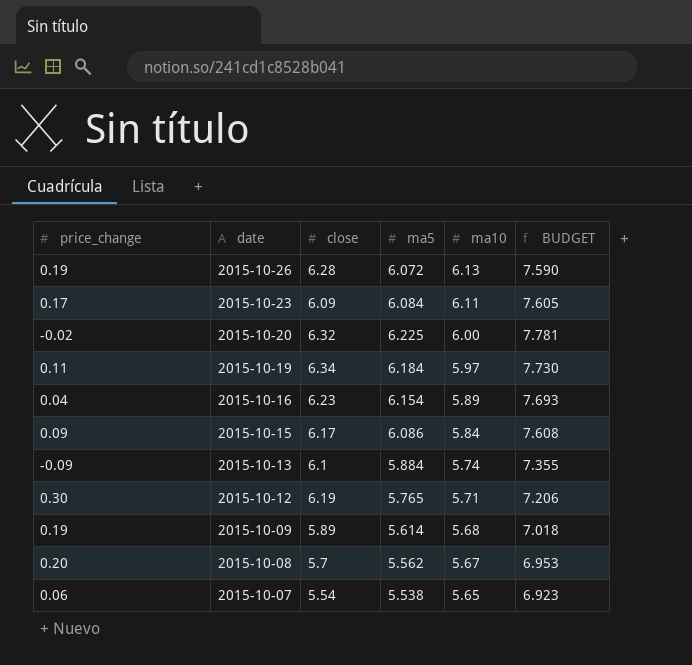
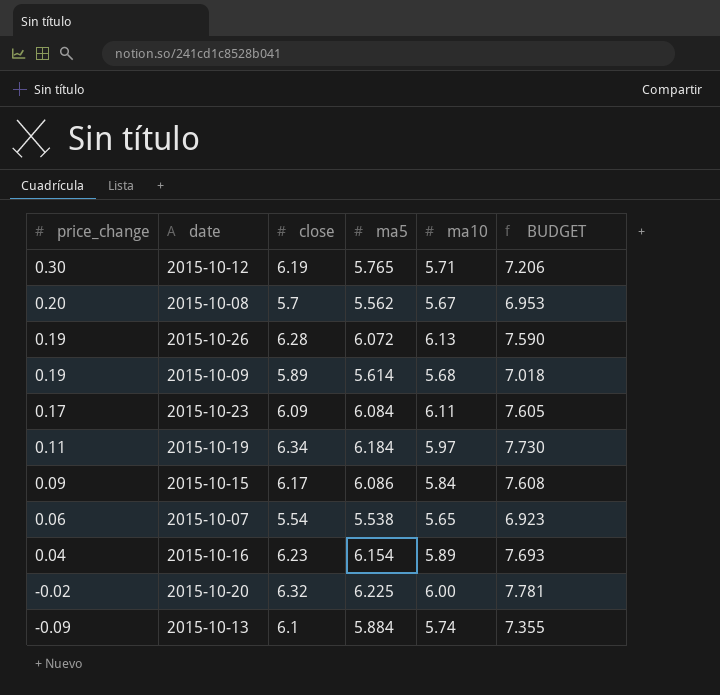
row order: date descending -> price_change descending

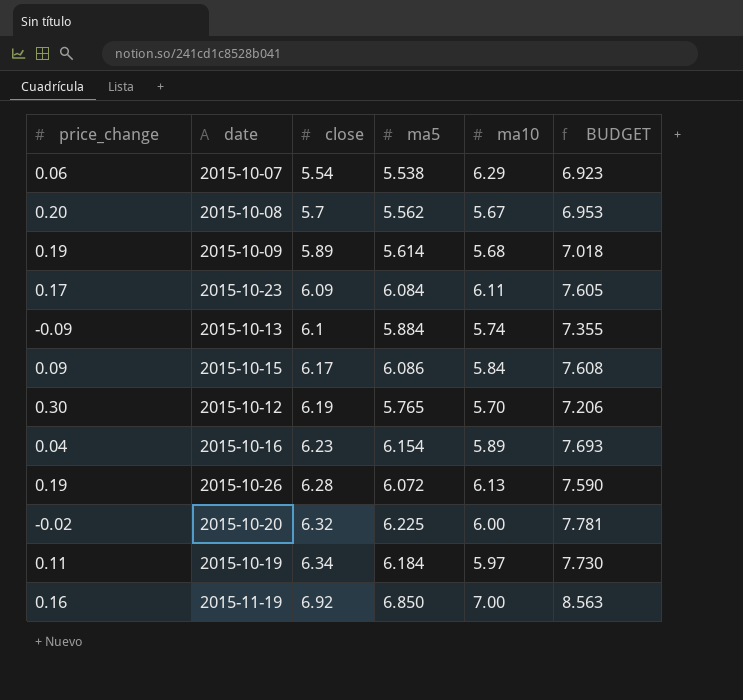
row order: price_change descending -> close ascending
2015-10-07 | ma10: 5.65 -> 6.29
2015-10-12 | ma10: 5.71 -> 5.70
row 2015-11-19: none -> 0.16 | 6.92 | 6.850 | 7.00 | 8.563

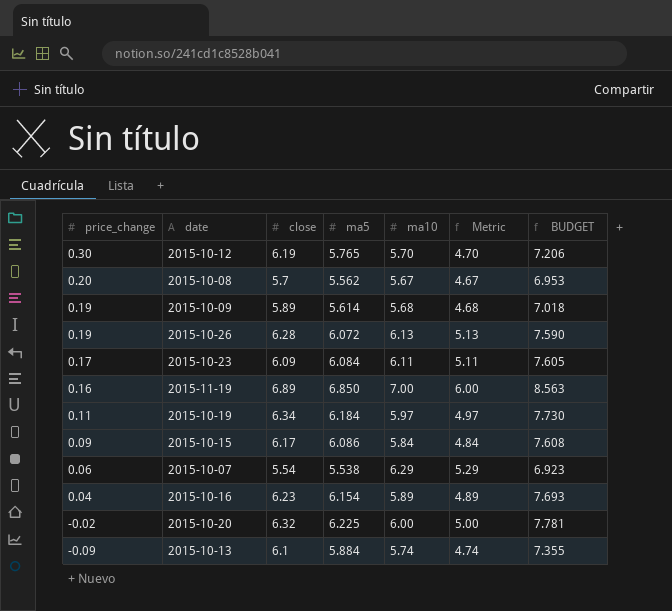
row order: close ascending -> price_change descending
column Metric | formula: none -> [ma10] - 1
2015-11-19 | close: 6.92 -> 6.89

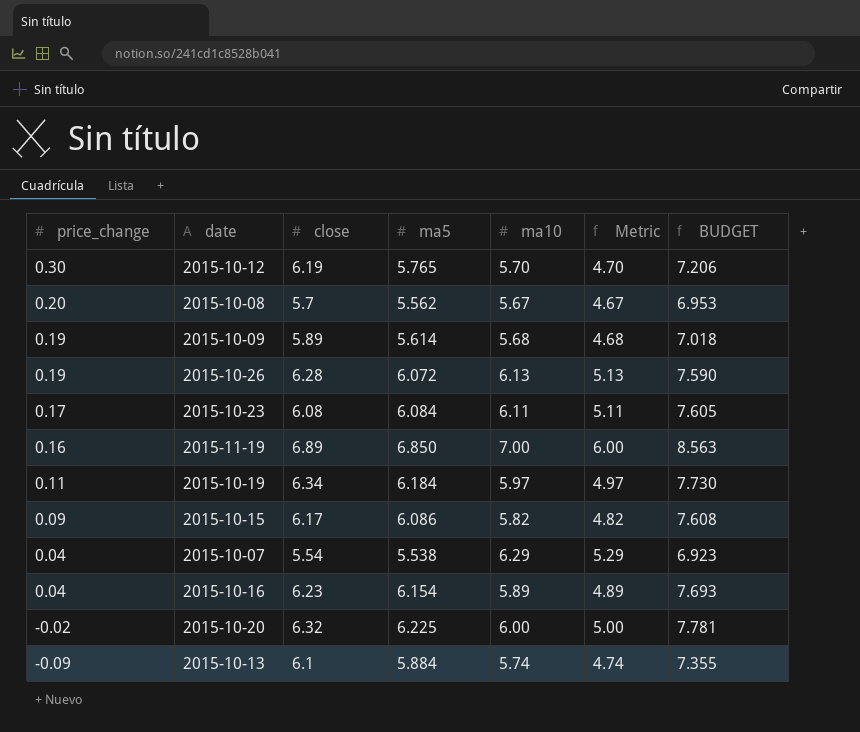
2015-10-23 | close: 6.09 -> 6.08
2015-10-15 | ma10: 5.84 -> 5.82
2015-10-15 | Metric: 4.84 -> 4.82
2015-10-07 | price_change: 0.06 -> 0.04

